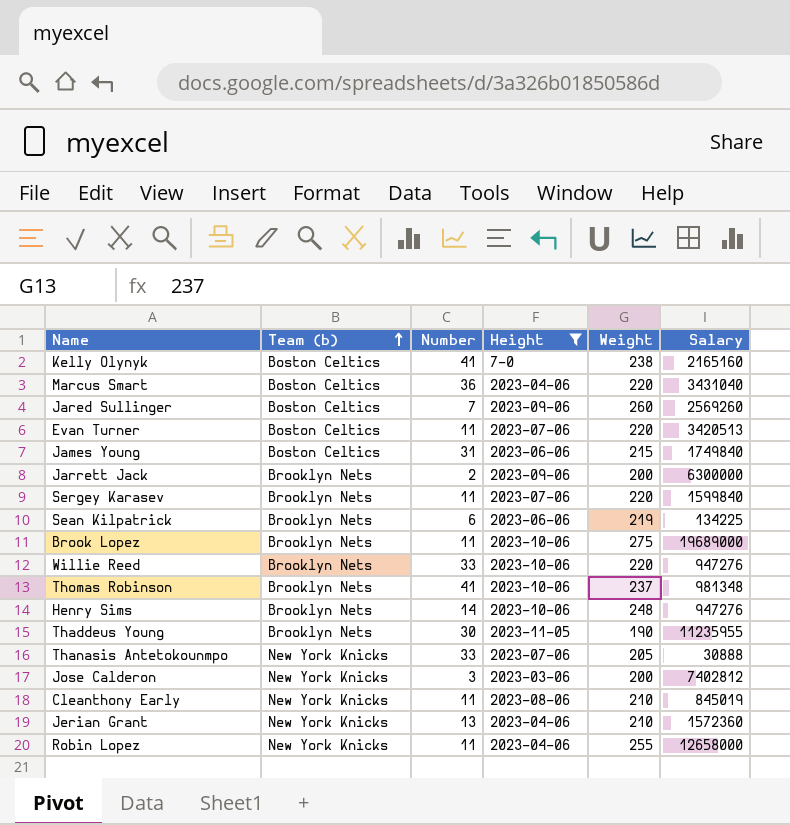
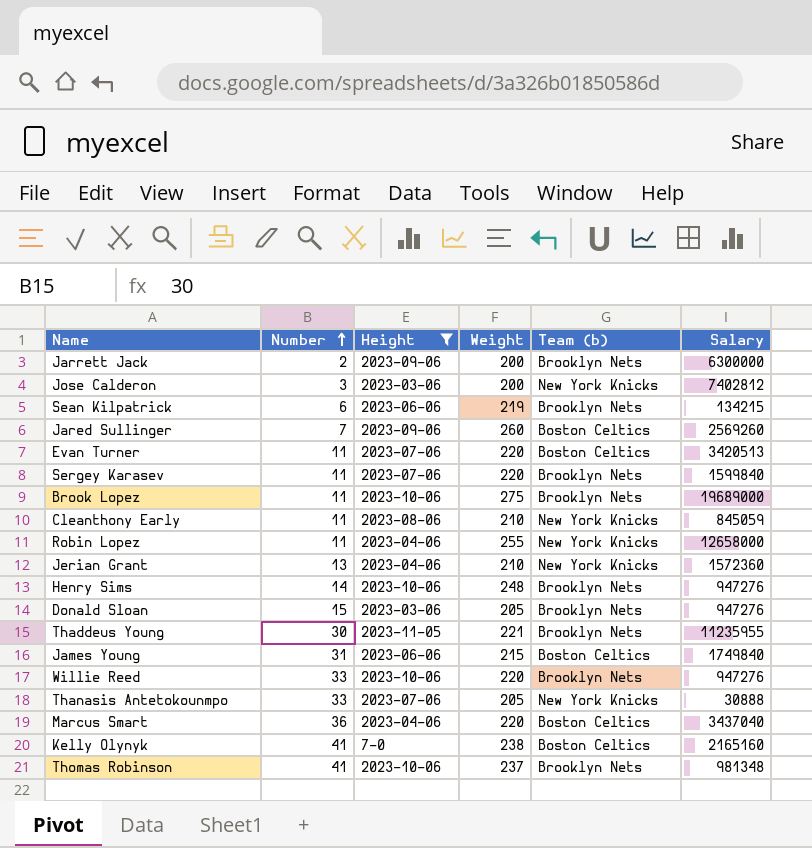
row order: Team (b) ascending -> Number ascending
column Team (b) | position: 2 -> 5
Sean Kilpatrick | Salary: 134225 -> 134215
Cleanthony Early | Salary: 845019 -> 845059
row Donald Sloan: none -> 15 | 2023-03-06 | 205 | Brooklyn Nets | 947276
Thaddeus Young | Weight: 190 -> 221
Marcus Smart | Salary: 3431040 -> 3437040

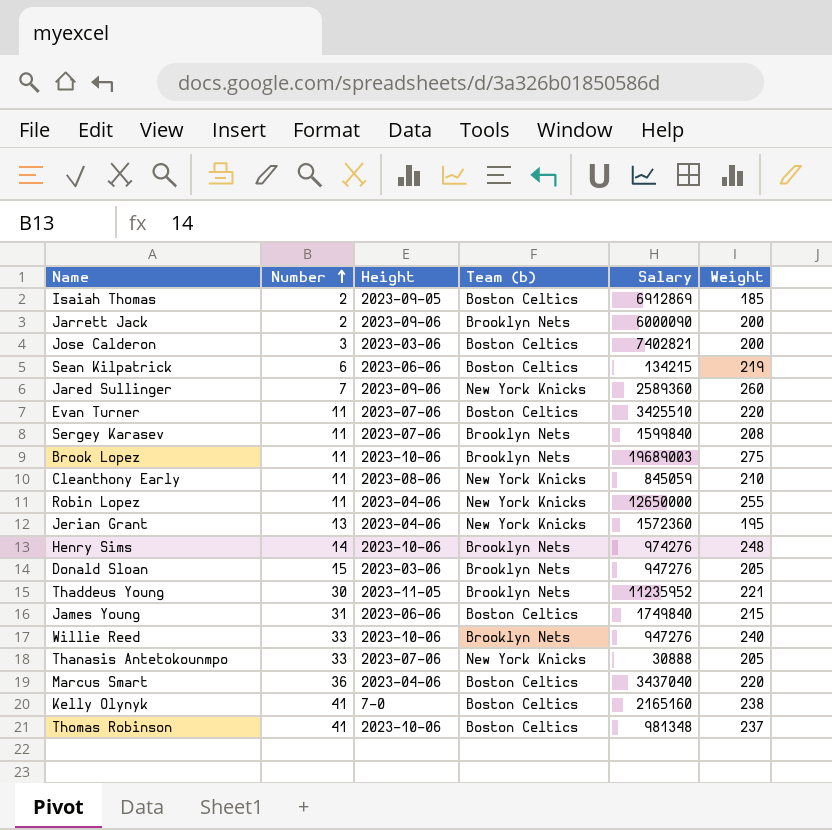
filter: Height != 2023-09-05 -> none
column Weight | position: 4 -> 6
Jarrett Jack | Salary: 6300000 -> 6000090
Jose Calderon | Team (b): New York Knicks -> Boston Celtics
Jose Calderon | Salary: 7402812 -> 7402821
Sean Kilpatrick | Team (b): Brooklyn Nets -> Boston Celtics
Jared Sullinger | Team (b): Boston Celtics -> New York Knicks
Jared Sullinger | Salary: 2569260 -> 2589360
Evan Turner | Salary: 3420513 -> 3425510
Sergey Karasev | Weight: 220 -> 208
Brook Lopez | Salary: 19689000 -> 19689003
Robin Lopez | Salary: 12658000 -> 12650000
Jerian Grant | Weight: 210 -> 195
Henry Sims | Salary: 947276 -> 974276
Thaddeus Young | Salary: 11235955 -> 11235952
Willie Reed | Weight: 220 -> 240
Thomas Robinson | Team (b): Brooklyn Nets -> Boston Celtics

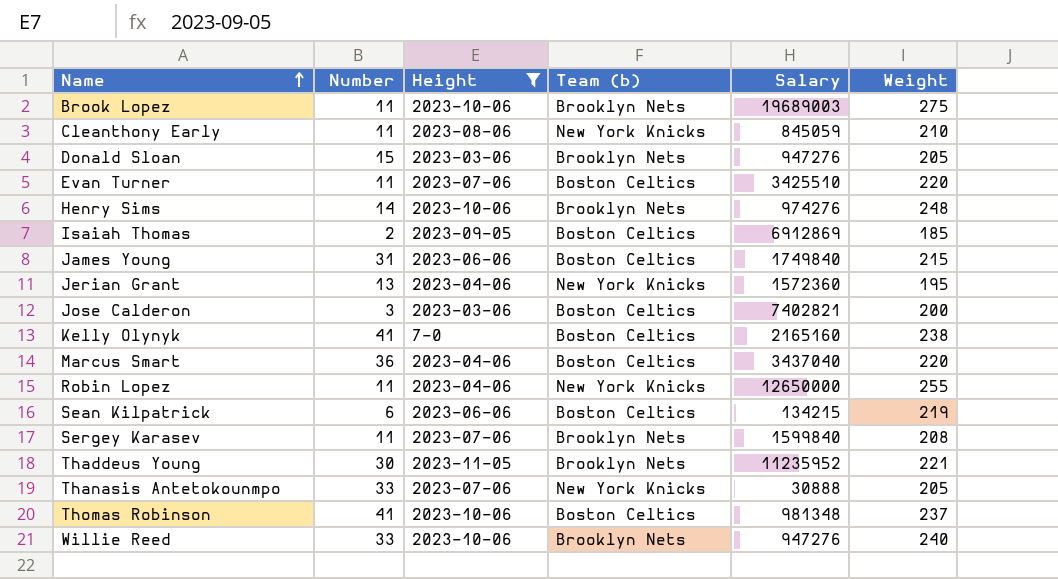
filter: none -> Height != 2023-09-06
row order: Number ascending -> Name ascending

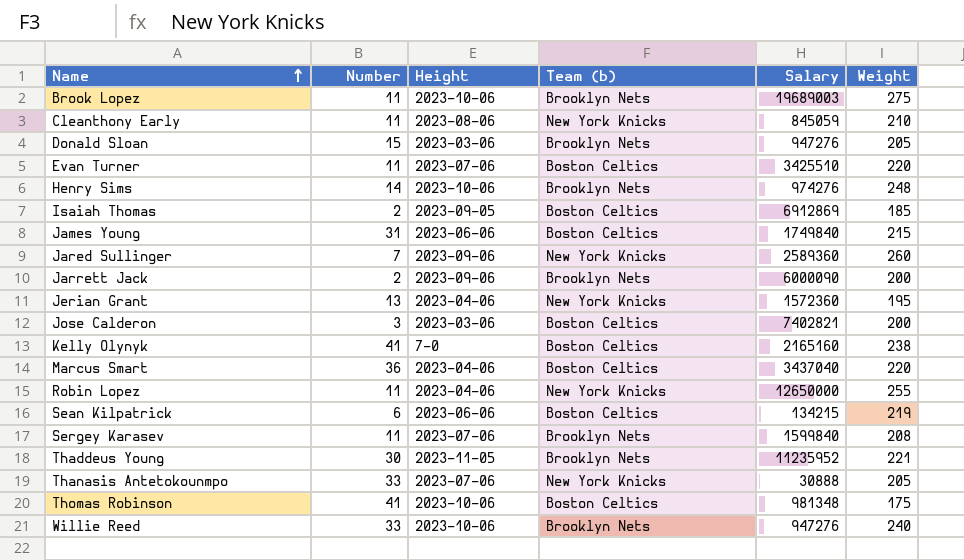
filter: Height != 2023-09-06 -> none
Thomas Robinson | Weight: 237 -> 175

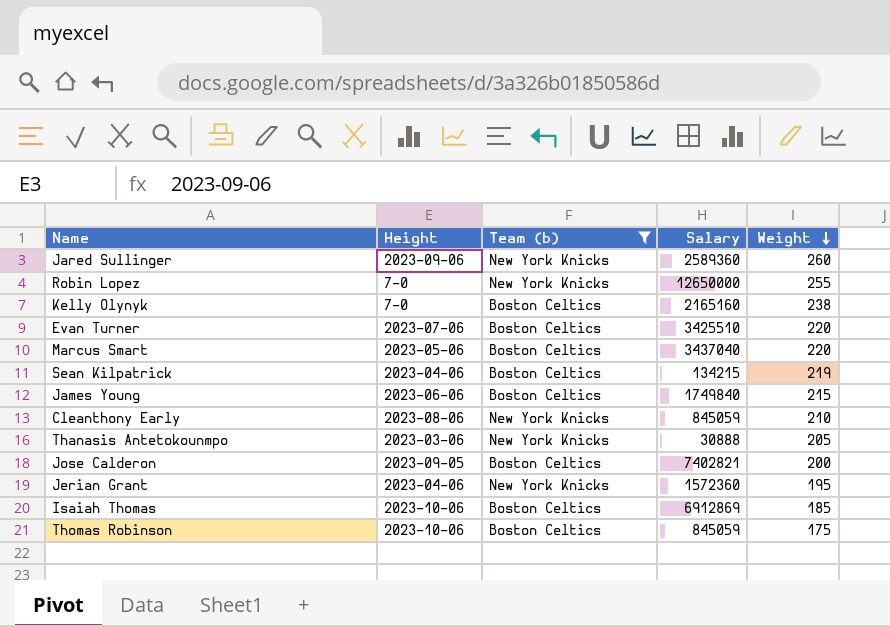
filter: none -> Team (b) != Brooklyn Nets
row order: Name ascending -> Weight descending
column Number | position: 2 -> none
Robin Lopez | Height: 2023-04-06 -> 7-0
Marcus Smart | Height: 2023-04-06 -> 2023-05-06
Sean Kilpatrick | Height: 2023-06-06 -> 2023-04-06
Thanasis Antetokounmpo | Height: 2023-07-06 -> 2023-03-06
Jose Calderon | Height: 2023-03-06 -> 2023-09-05
Isaiah Thomas | Height: 2023-09-05 -> 2023-10-06
Thomas Robinson | Salary: 981348 -> 845059

